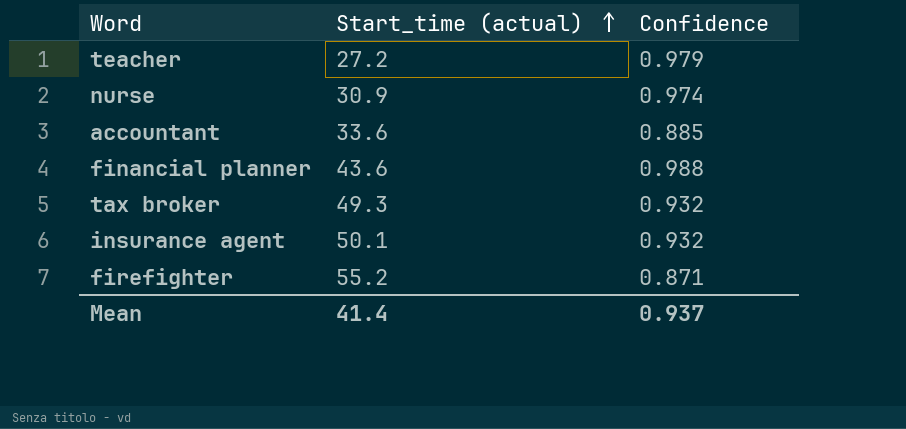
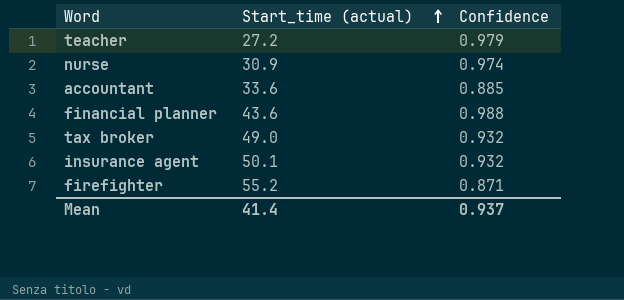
tax broker | Start_time (actual): 49.3 -> 49.0

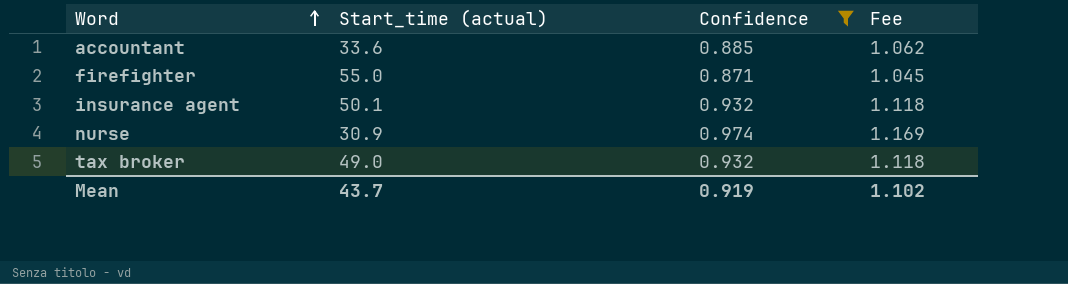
filter: none -> Confidence <= 0.974
row order: Start_time (actual) ascending -> Word ascending
column Fee | formula: none -> [Confidence] * 1.2
firefighter | Start_time (actual): 55.2 -> 55.0
Mean | Start_time (actual): 41.4 -> 43.7
Mean | Confidence: 0.937 -> 0.919

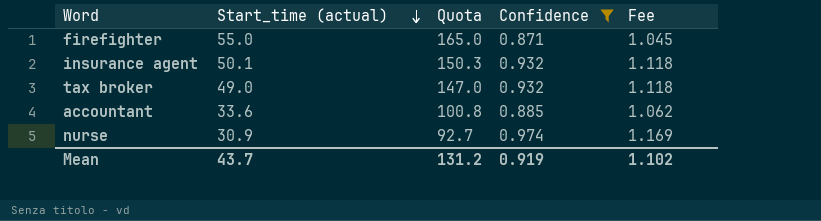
row order: Word ascending -> Start_time (actual) descending
column Quota | formula: none -> [Start_time (actual)] * 3

